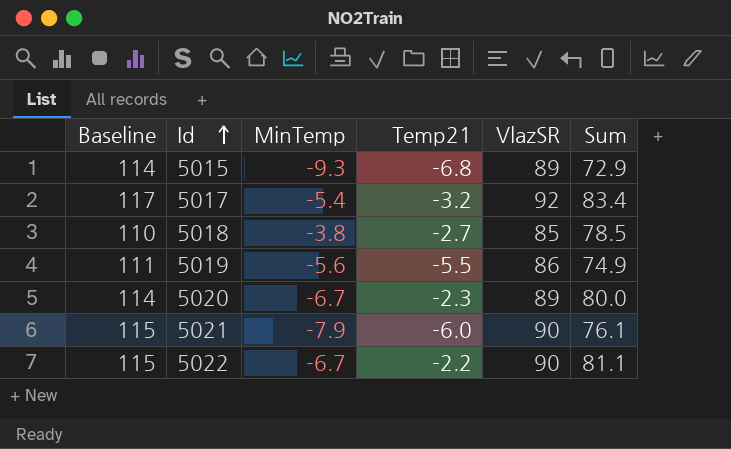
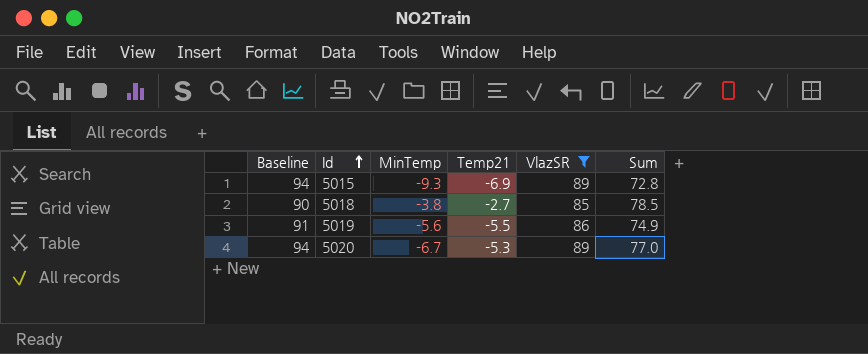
filter: none -> VlazSR <= 89
column Baseline | formula: [VlazSR] + 25 -> [VlazSR] + 5
5015 | Temp21: -6.8 -> -6.9
5015 | Sum: 72.9 -> 72.8
5020 | Temp21: -2.3 -> -5.3
5020 | Sum: 80.0 -> 77.0

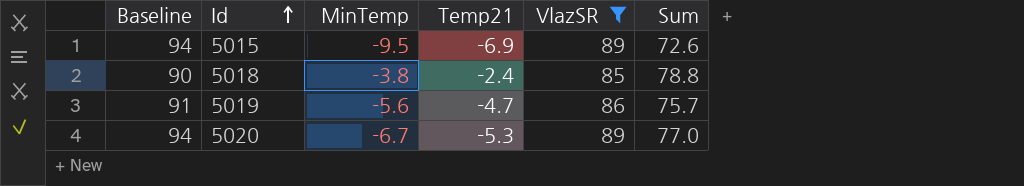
5015 | MinTemp: -9.3 -> -9.5
5015 | Sum: 72.8 -> 72.6
5018 | Temp21: -2.7 -> -2.4
5018 | Sum: 78.5 -> 78.8
5019 | Temp21: -5.5 -> -4.7
5019 | Sum: 74.9 -> 75.7

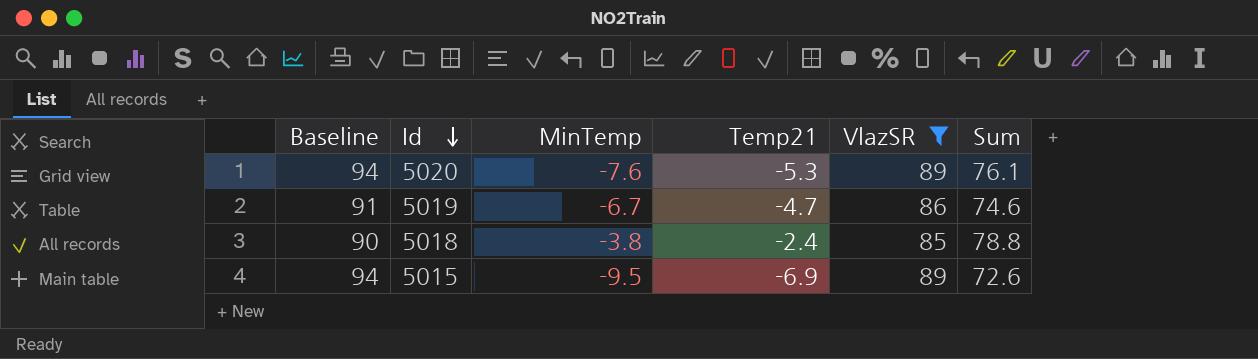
row order: Id ascending -> Id descending
5020 | MinTemp: -6.7 -> -7.6
5020 | Sum: 77.0 -> 76.1
5019 | MinTemp: -5.6 -> -6.7
5019 | Sum: 75.7 -> 74.6

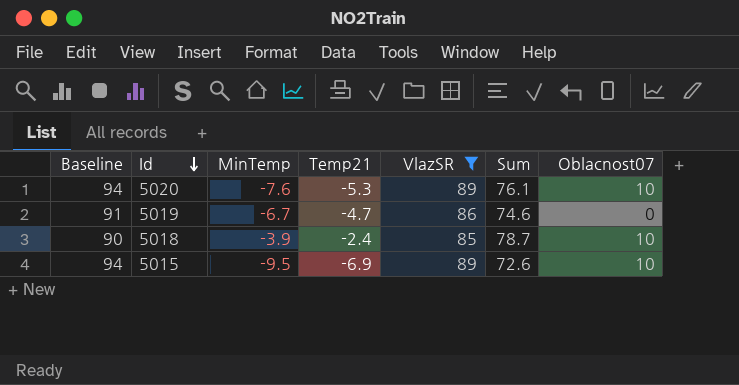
column Oblacnost07 | position: none -> 7
5018 | MinTemp: -3.8 -> -3.9
5018 | Sum: 78.8 -> 78.7

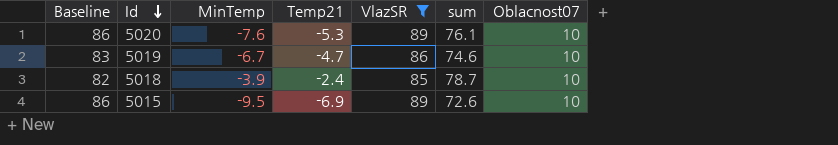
column Baseline | formula: [VlazSR] + 5 -> [VlazSR] - 3
column name: Sum -> sum
5019 | Oblacnost07: 0 -> 10

